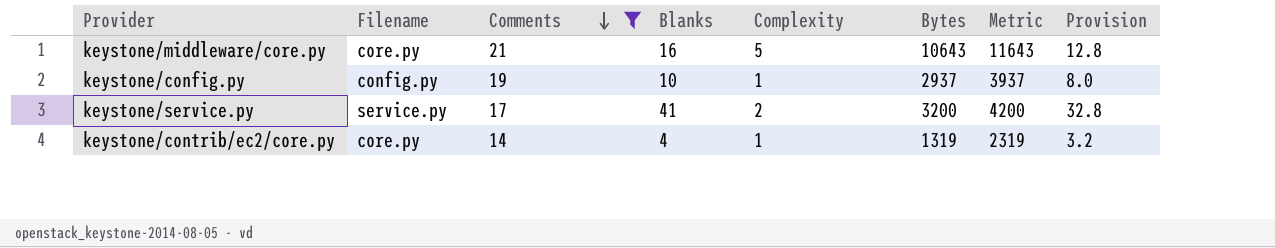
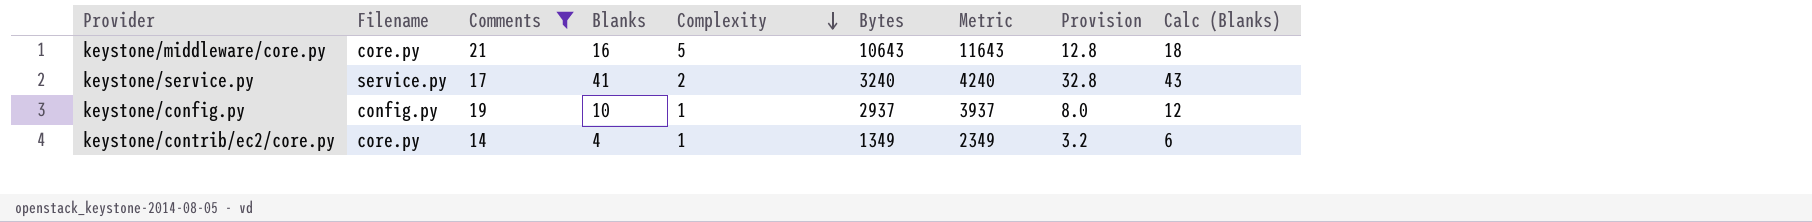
row order: Comments descending -> Complexity descending
column Calc (Blanks) | formula: none -> [Blanks] + 2
keystone/service.py | Bytes: 3200 -> 3240
keystone/service.py | Metric: 4200 -> 4240
keystone/contrib/ec2/core.py | Bytes: 1319 -> 1349
keystone/contrib/ec2/core.py | Metric: 2319 -> 2349

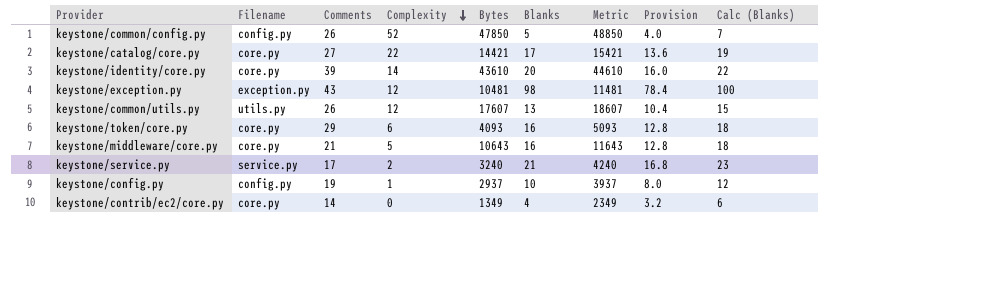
filter: Comments <= 21 -> none
column Blanks | position: 4 -> 6
keystone/service.py | Blanks: 41 -> 21
keystone/service.py | Provision: 32.8 -> 16.8
keystone/service.py | Calc (Blanks): 43 -> 23
keystone/contrib/ec2/core.py | Complexity: 1 -> 0

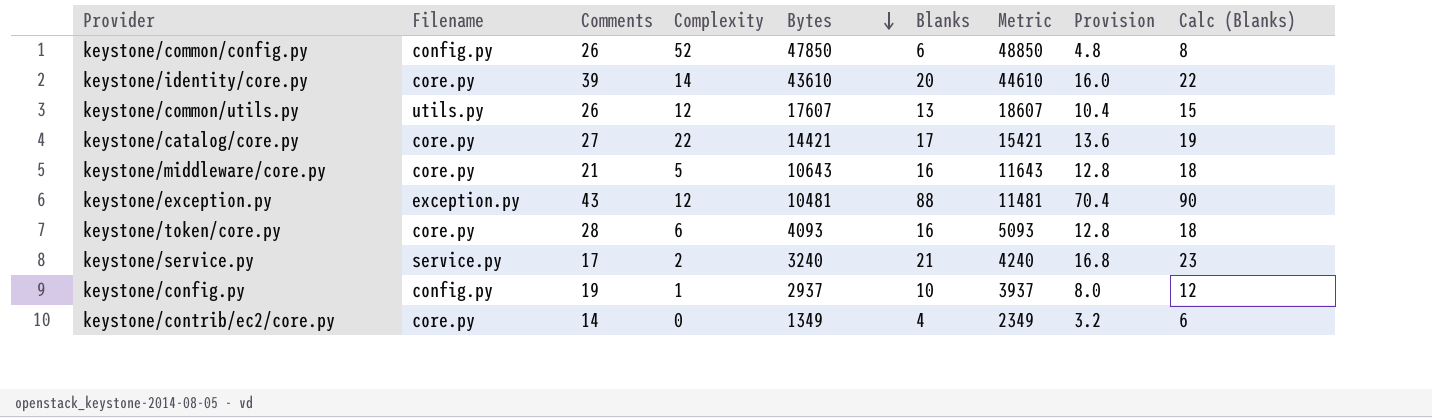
row order: Complexity descending -> Bytes descending
keystone/common/config.py | Blanks: 5 -> 6
keystone/common/config.py | Provision: 4.0 -> 4.8
keystone/common/config.py | Calc (Blanks): 7 -> 8
keystone/exception.py | Blanks: 98 -> 88
keystone/exception.py | Provision: 78.4 -> 70.4
keystone/exception.py | Calc (Blanks): 100 -> 90
keystone/token/core.py | Comments: 29 -> 28

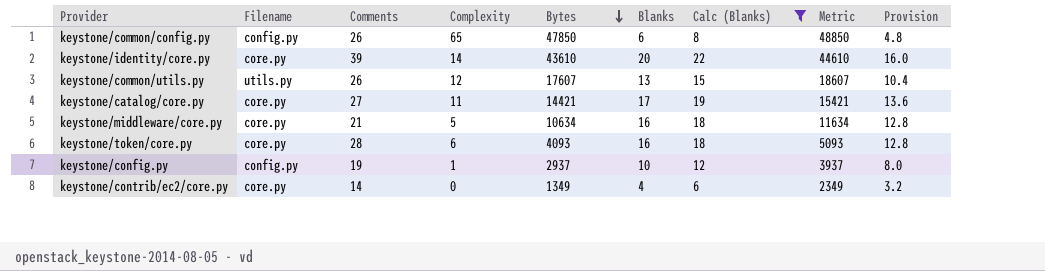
filter: none -> Calc (Blanks) <= 22
column Calc (Blanks) | position: 9 -> 7
keystone/common/config.py | Complexity: 52 -> 65
keystone/catalog/core.py | Complexity: 22 -> 11
keystone/middleware/core.py | Bytes: 10643 -> 10634
keystone/middleware/core.py | Metric: 11643 -> 11634

